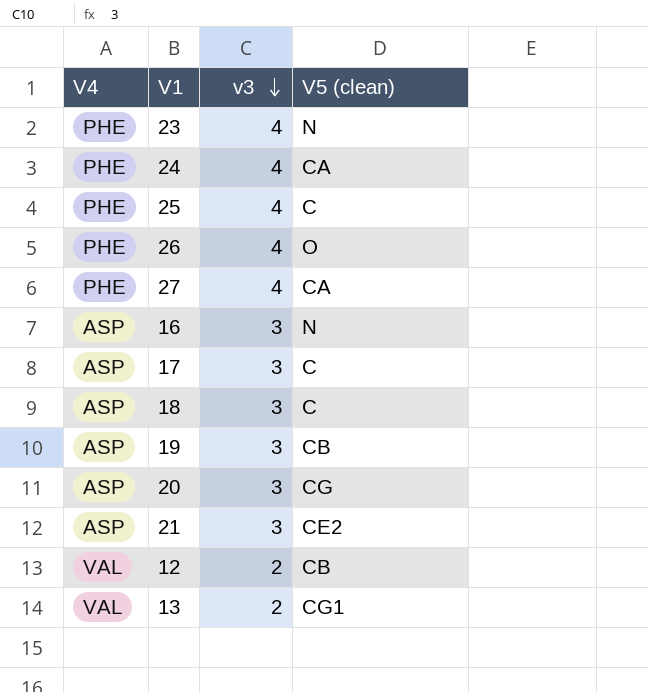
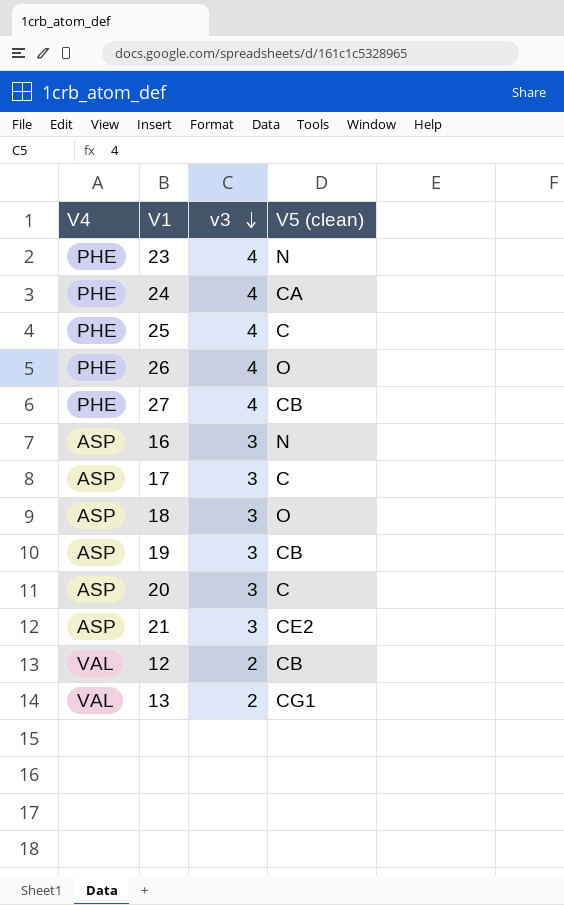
27 | V5 (clean): CA -> CB
18 | V5 (clean): C -> O
20 | V5 (clean): CG -> C

